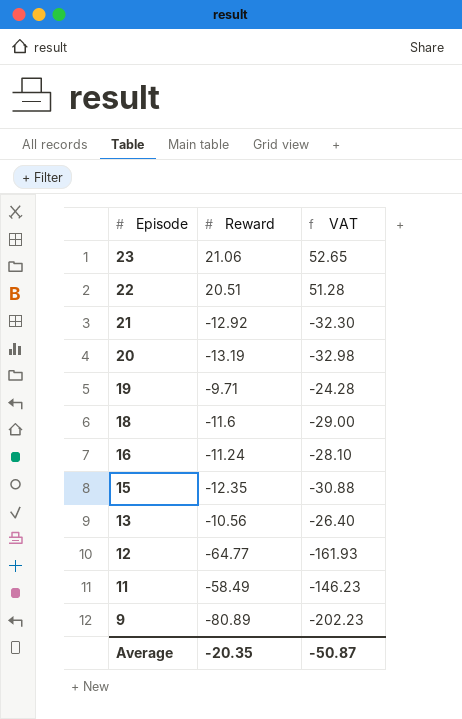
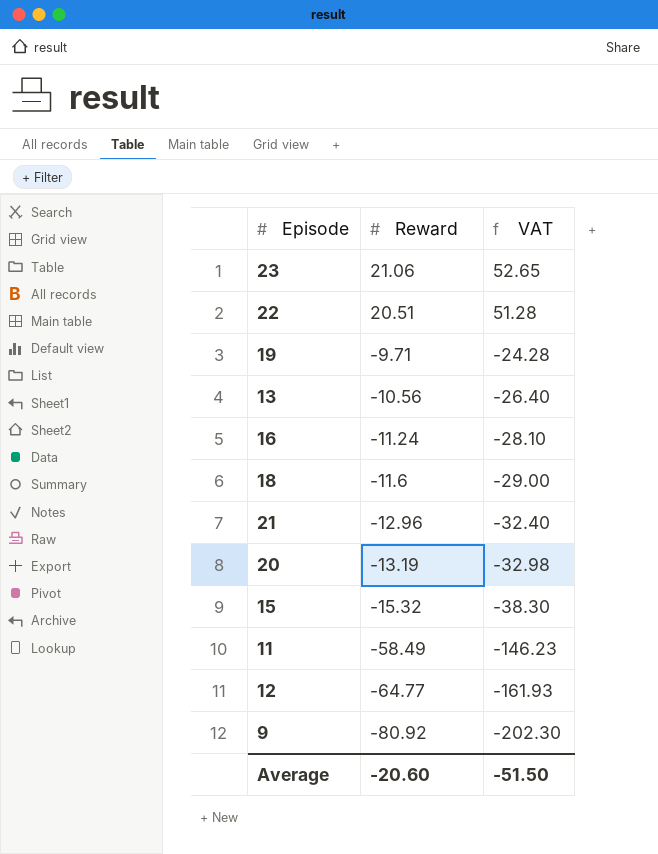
row order: Episode descending -> Reward descending
21 | Reward: -12.92 -> -12.96
21 | VAT: -32.30 -> -32.40
15 | Reward: -12.35 -> -15.32
15 | VAT: -30.88 -> -38.30
9 | Reward: -80.89 -> -80.92
9 | VAT: -202.23 -> -202.30
Average | Reward: -20.35 -> -20.60
Average | VAT: -50.87 -> -51.50

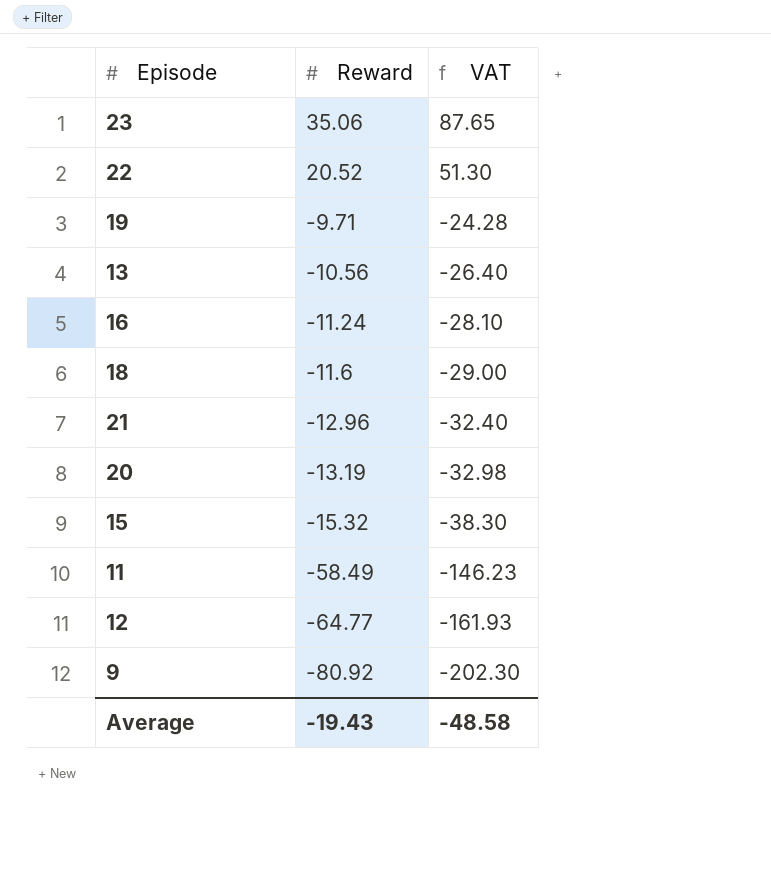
23 | Reward: 21.06 -> 35.06
23 | VAT: 52.65 -> 87.65
22 | Reward: 20.51 -> 20.52
22 | VAT: 51.28 -> 51.30
Average | Reward: -20.60 -> -19.43
Average | VAT: -51.50 -> -48.58

